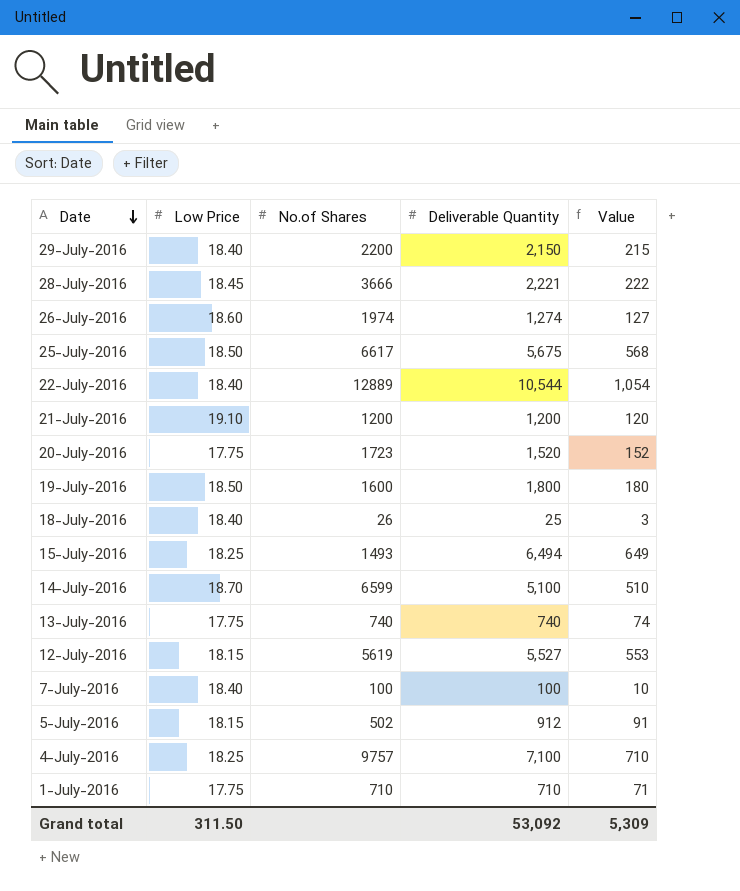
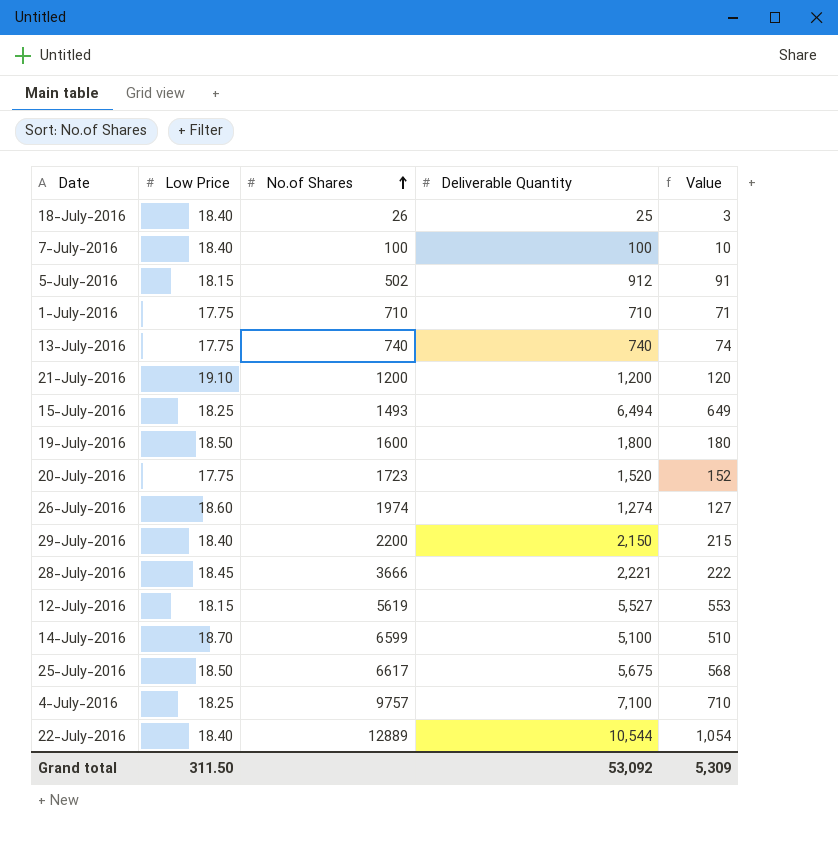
row order: Date descending -> No.of Shares ascending

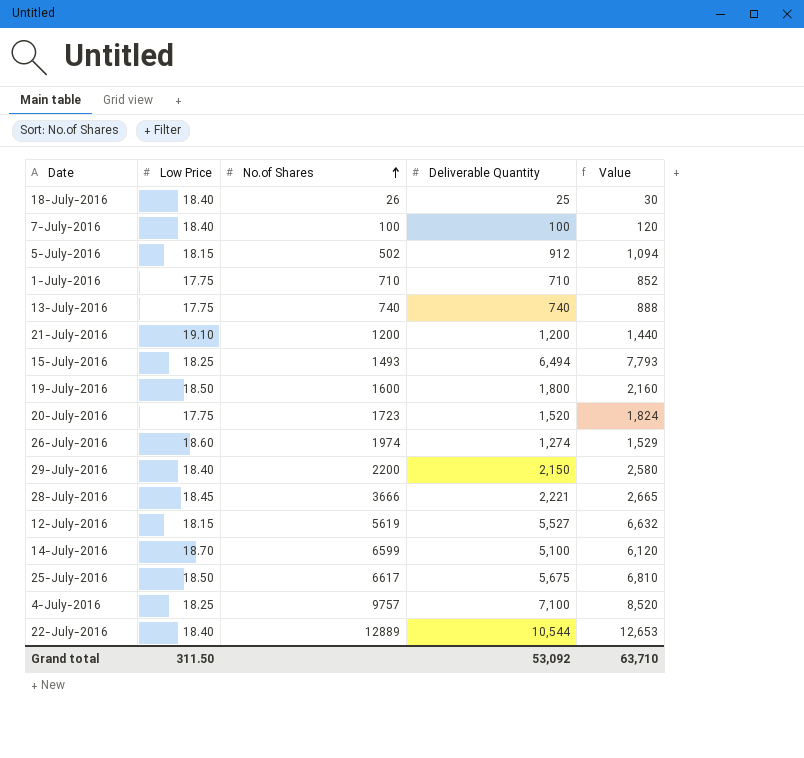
column Value | formula: [Deliverable Quantity] * 0.1 -> [Deliverable Quantity] * 1.2
Grand total | Value: 5,309 -> 63,710

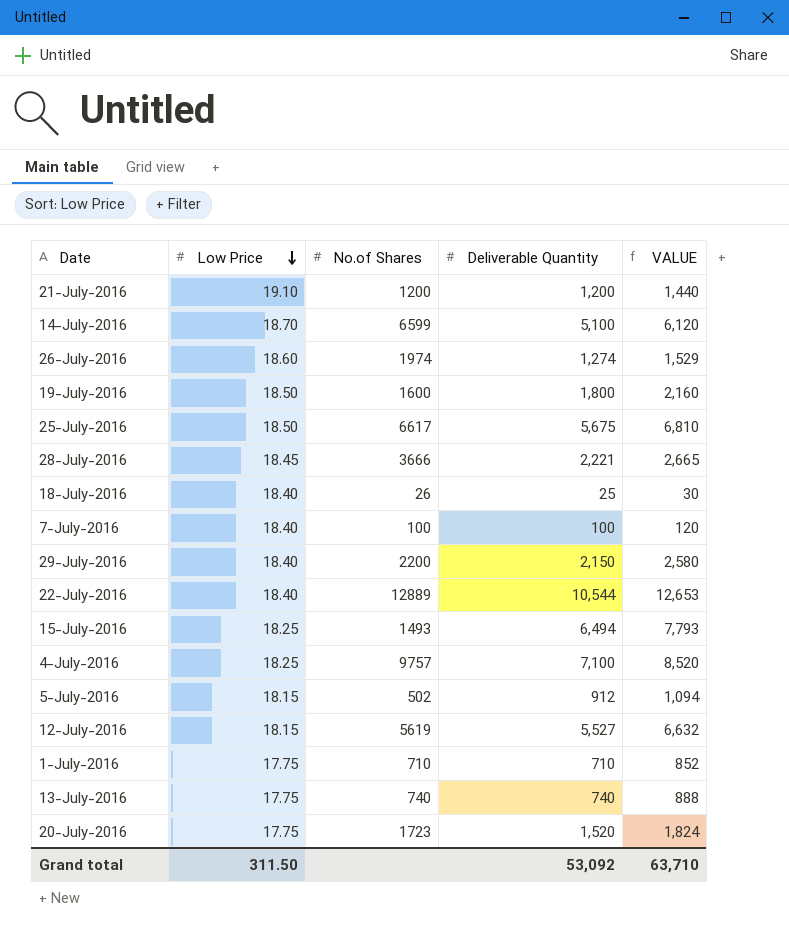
row order: No.of Shares ascending -> Low Price descending
column name: Value -> VALUE

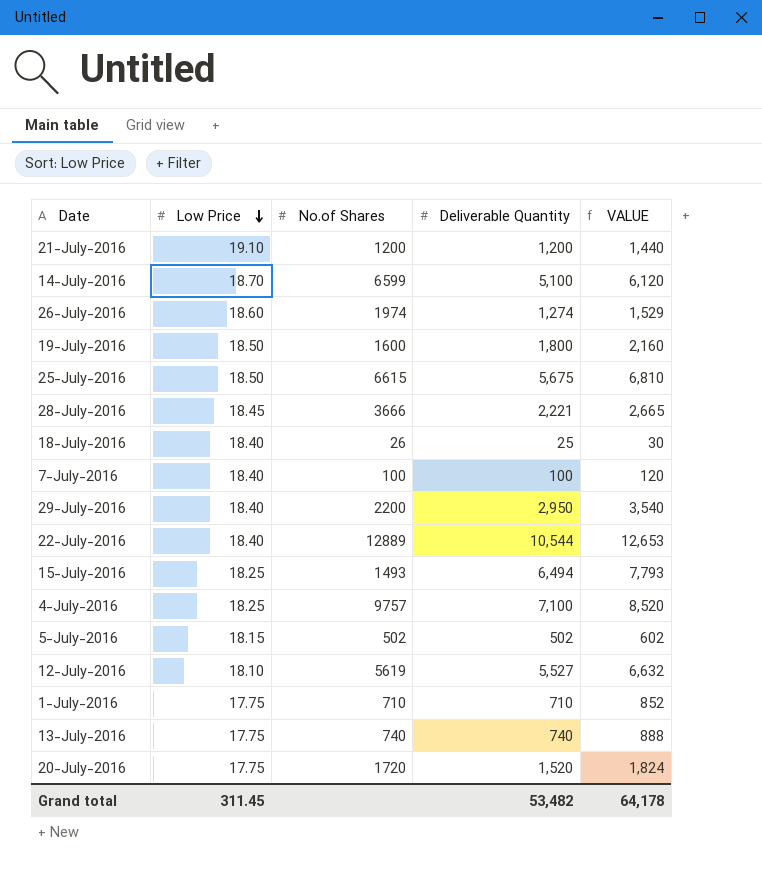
25-July-2016 | No.of Shares: 6617 -> 6615
29-July-2016 | Deliverable Quantity: 2,150 -> 2,950
29-July-2016 | VALUE: 2,580 -> 3,540
5-July-2016 | Deliverable Quantity: 912 -> 502
5-July-2016 | VALUE: 1,094 -> 602
12-July-2016 | Low Price: 18.15 -> 18.10
20-July-2016 | No.of Shares: 1723 -> 1720
Grand total | Low Price: 311.50 -> 311.45
Grand total | Deliverable Quantity: 53,092 -> 53,482
Grand total | VALUE: 63,710 -> 64,178

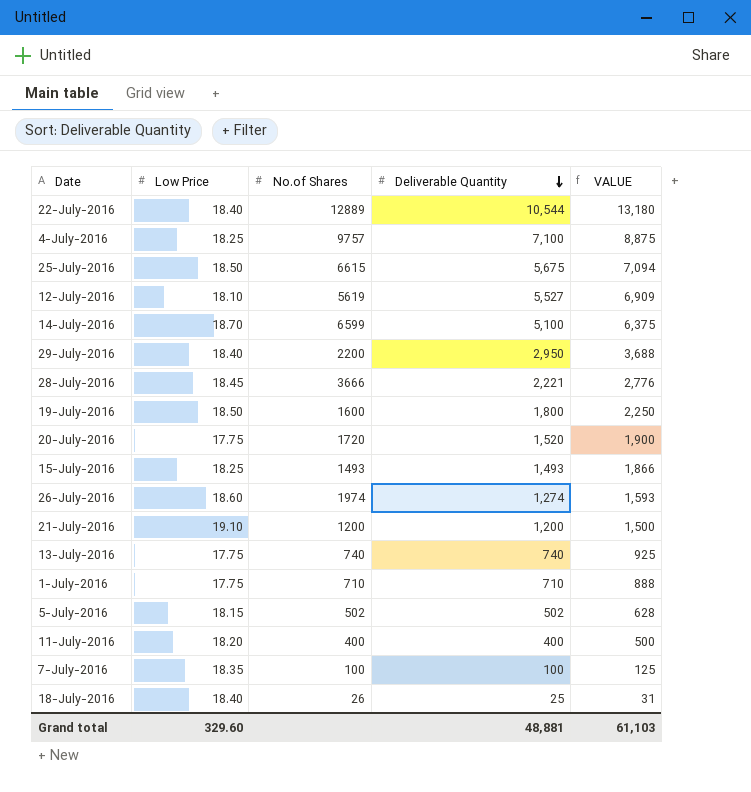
row order: Low Price descending -> Deliverable Quantity descending
column VALUE | formula: [Deliverable Quantity] * 1.2 -> [Deliverable Quantity] * 1.25
15-July-2016 | Deliverable Quantity: 6,494 -> 1,493
row 11-July-2016: none -> 18.20 | 400 | 400 | 500
7-July-2016 | Low Price: 18.40 -> 18.35
Grand total | Low Price: 311.45 -> 329.60
Grand total | Deliverable Quantity: 53,482 -> 48,881
Grand total | VALUE: 64,178 -> 61,103

